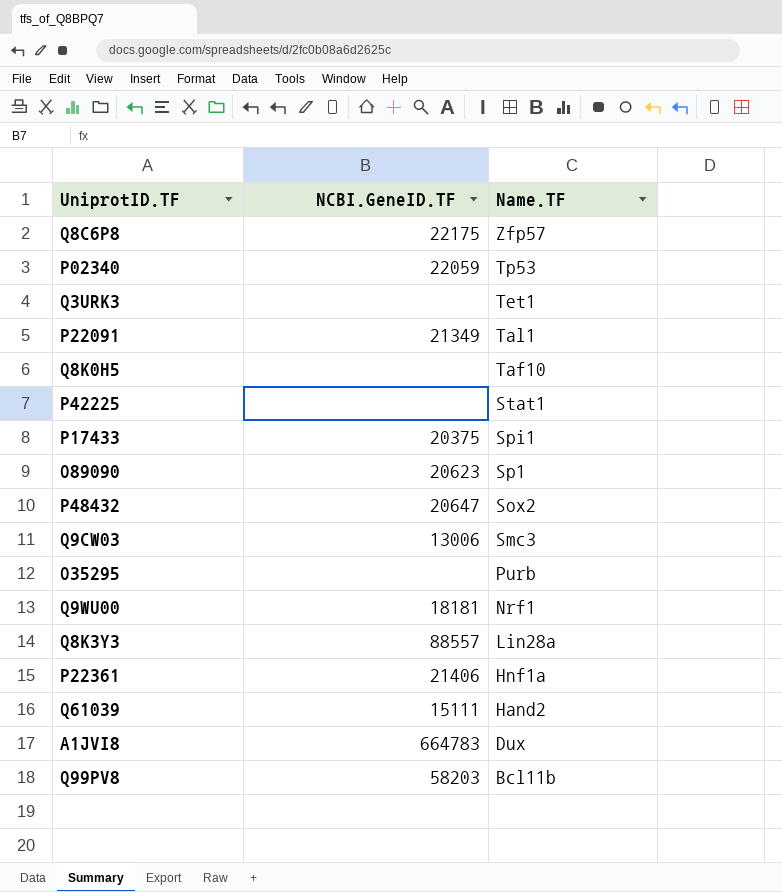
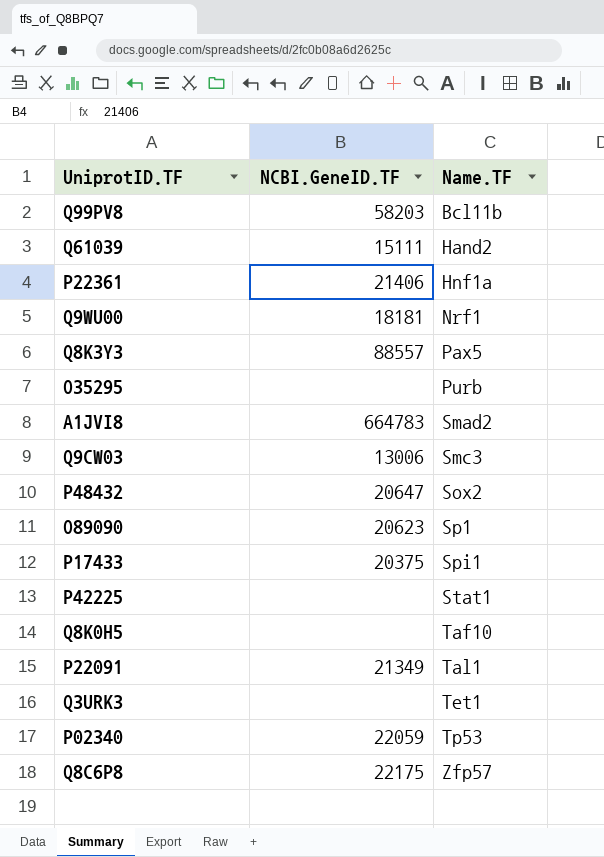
row order: Name.TF descending -> Name.TF ascending
Q8K3Y3 | Name.TF: Lin28a -> Pax5
A1JVI8 | Name.TF: Dux -> Smad2

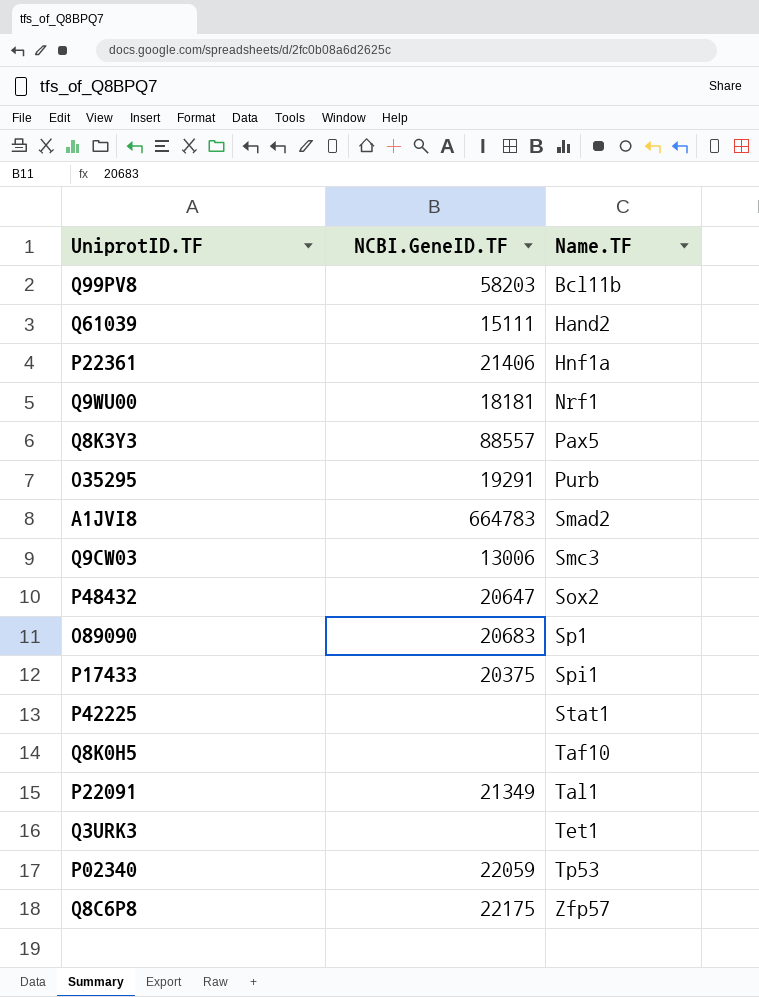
O35295 | NCBI.GeneID.TF: none -> 19291
O89090 | NCBI.GeneID.TF: 20623 -> 20683

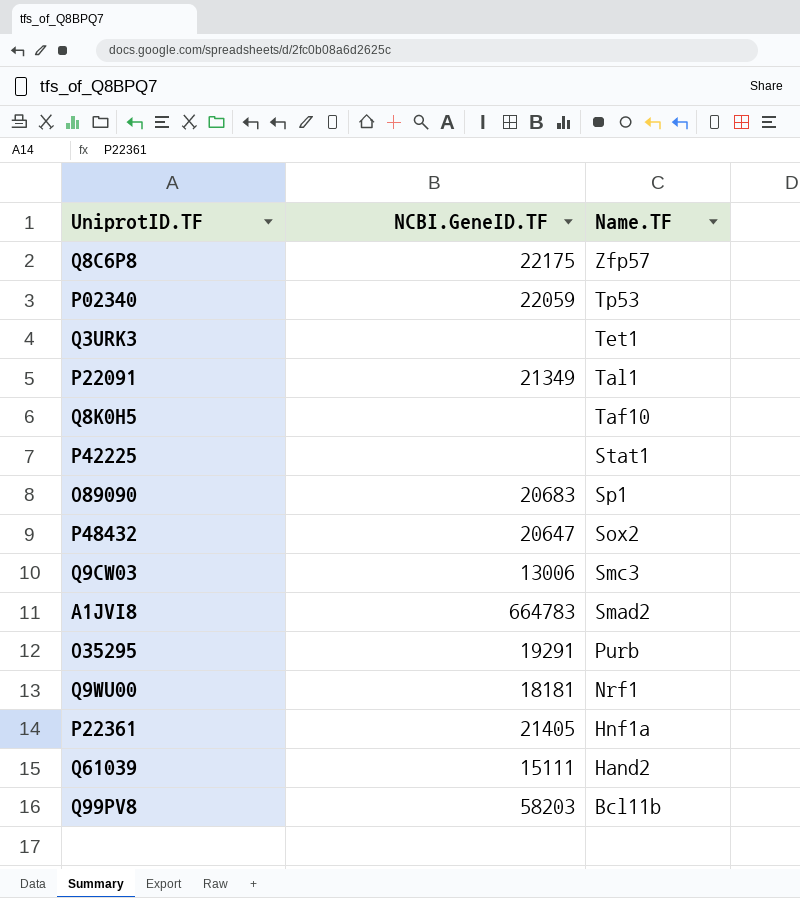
row order: Name.TF ascending -> Name.TF descending
row Q8K3Y3: 88557 | Pax5 -> none
row P17433: 20375 | Spi1 -> none
P22361 | NCBI.GeneID.TF: 21406 -> 21405

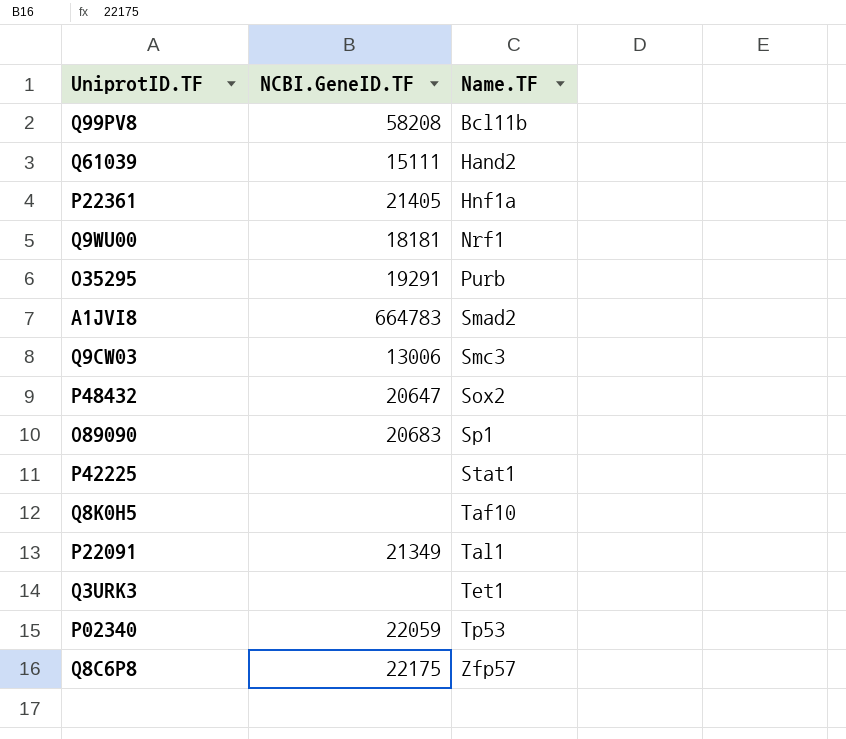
row order: Name.TF descending -> Name.TF ascending
Q99PV8 | NCBI.GeneID.TF: 58203 -> 58208

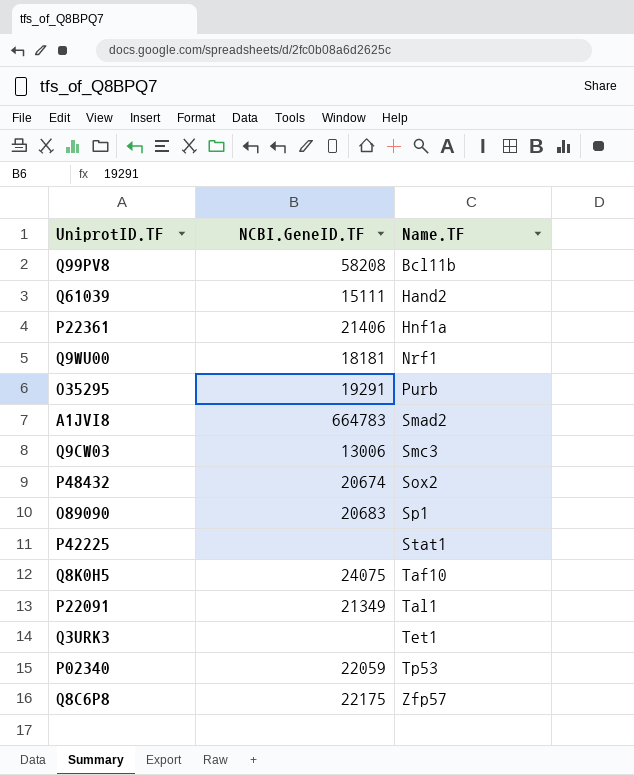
P22361 | NCBI.GeneID.TF: 21405 -> 21406
P48432 | NCBI.GeneID.TF: 20647 -> 20674
Q8K0H5 | NCBI.GeneID.TF: none -> 24075

